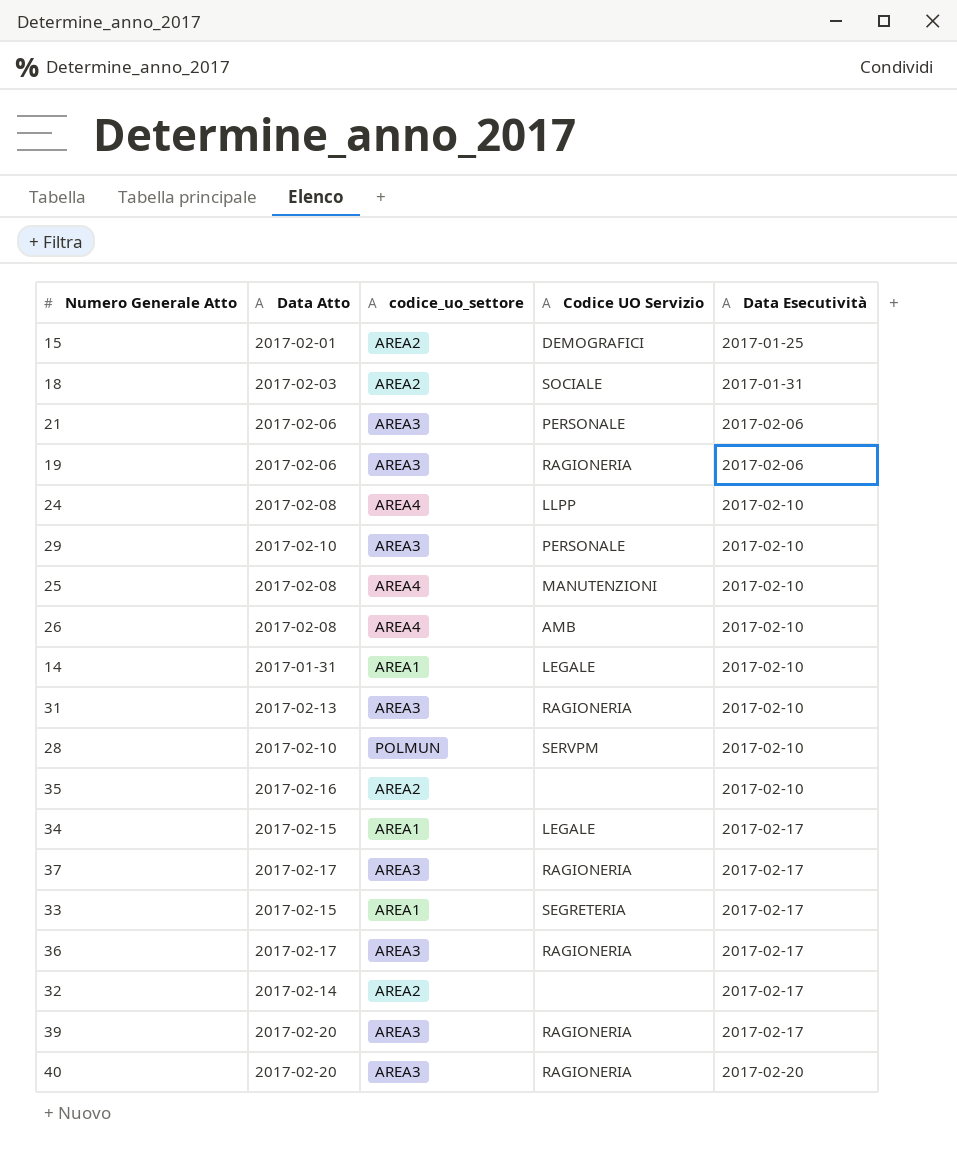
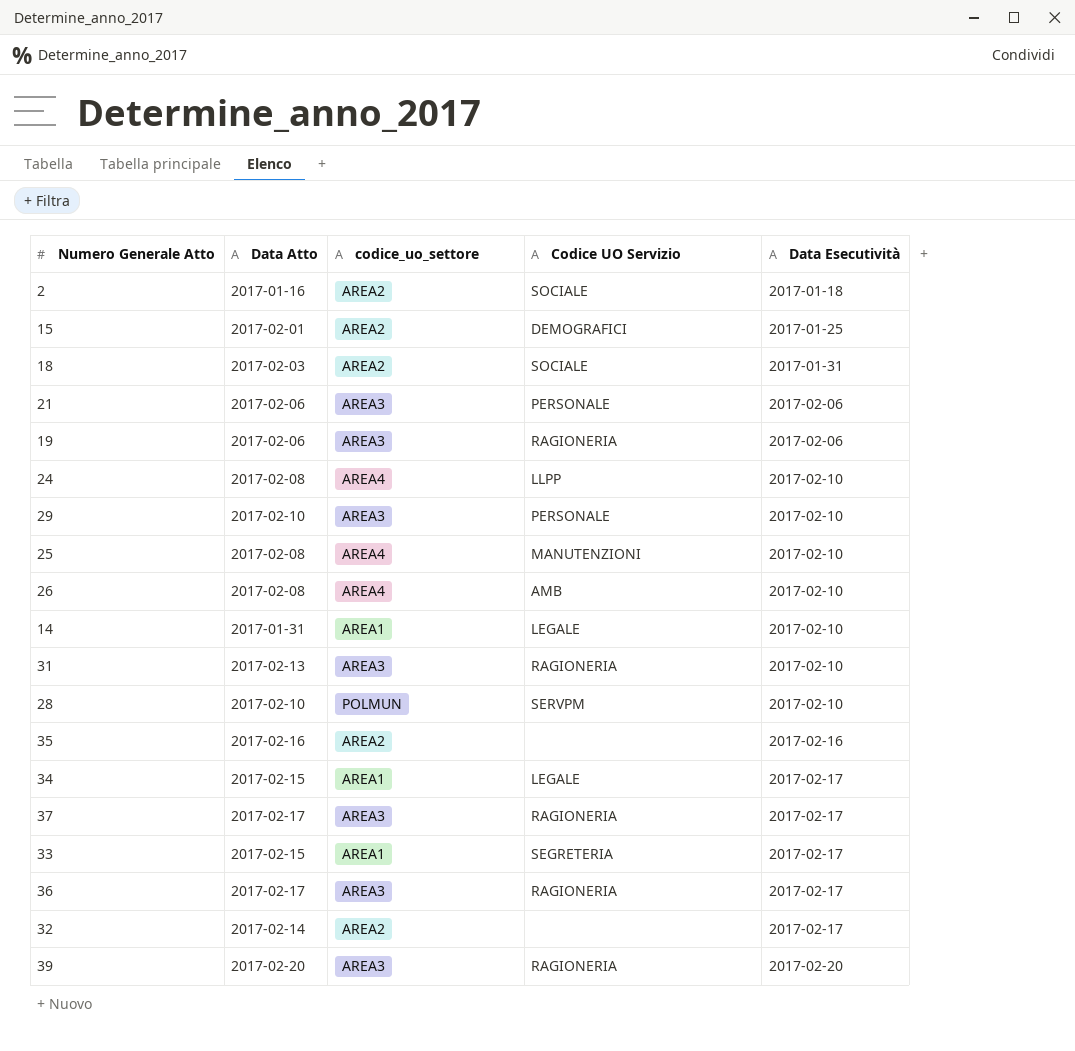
row 40: 2017-02-20 | AREA3 | RAGIONERIA | 2017-02-20 -> none
row 2: none -> 2017-01-16 | AREA2 | SOCIALE | 2017-01-18
35 | Data Esecutività: 2017-02-10 -> 2017-02-16
39 | Data Esecutività: 2017-02-17 -> 2017-02-20

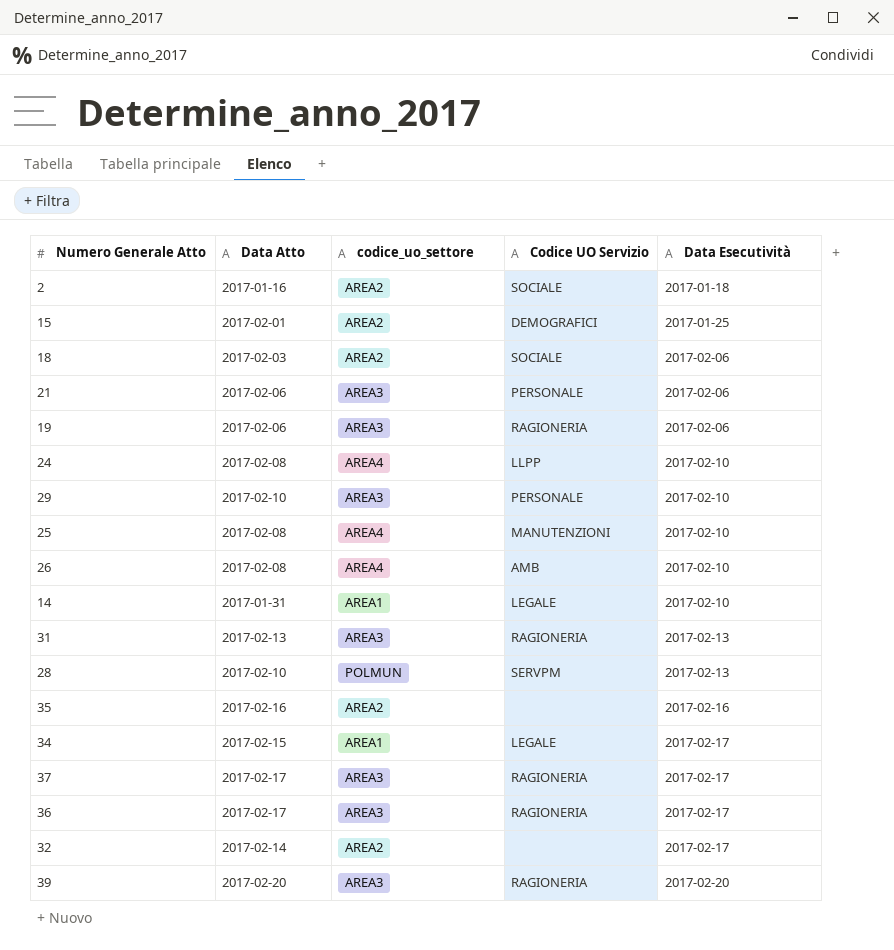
row 33: 2017-02-15 | AREA1 | SEGRETERIA | 2017-02-17 -> none
18 | Data Esecutività: 2017-01-31 -> 2017-02-06
31 | Data Esecutività: 2017-02-10 -> 2017-02-13
28 | Data Esecutività: 2017-02-10 -> 2017-02-13

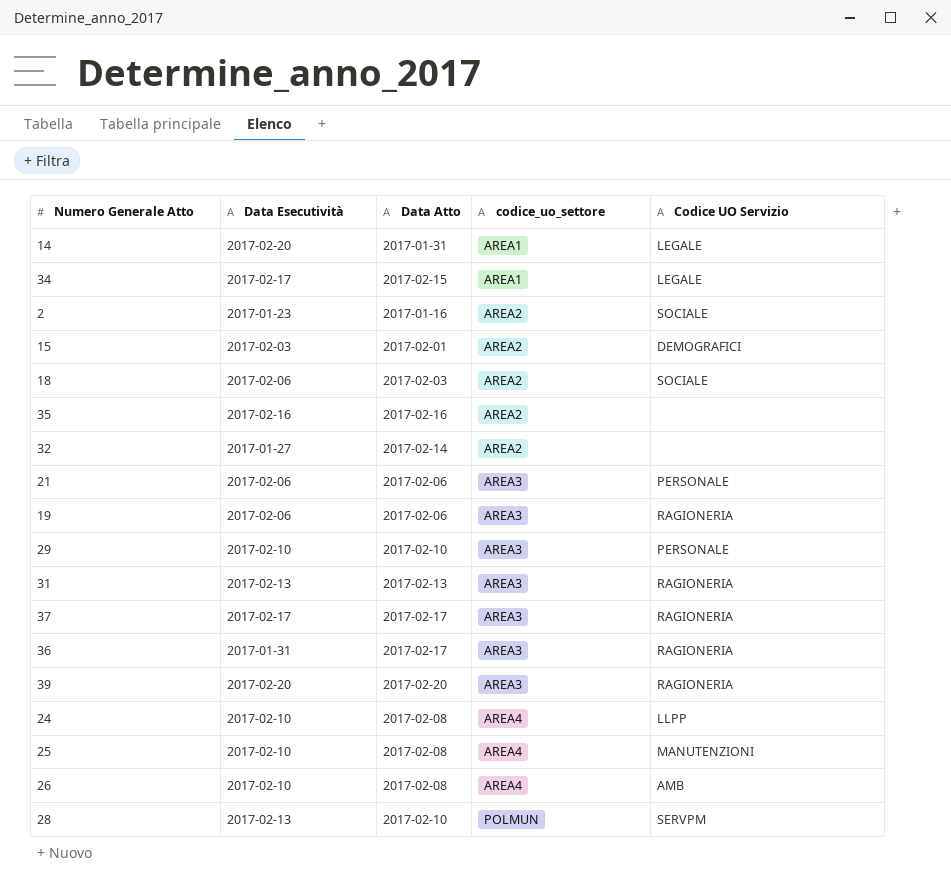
row order: Data Esecutività ascending -> codice_uo_settore ascending
column Data Esecutività | position: 5 -> 2
14 | Data Esecutività: 2017-02-10 -> 2017-02-20
2 | Data Esecutività: 2017-01-18 -> 2017-01-23
15 | Data Esecutività: 2017-01-25 -> 2017-02-03
32 | Data Esecutività: 2017-02-17 -> 2017-01-27
36 | Data Esecutività: 2017-02-17 -> 2017-01-31

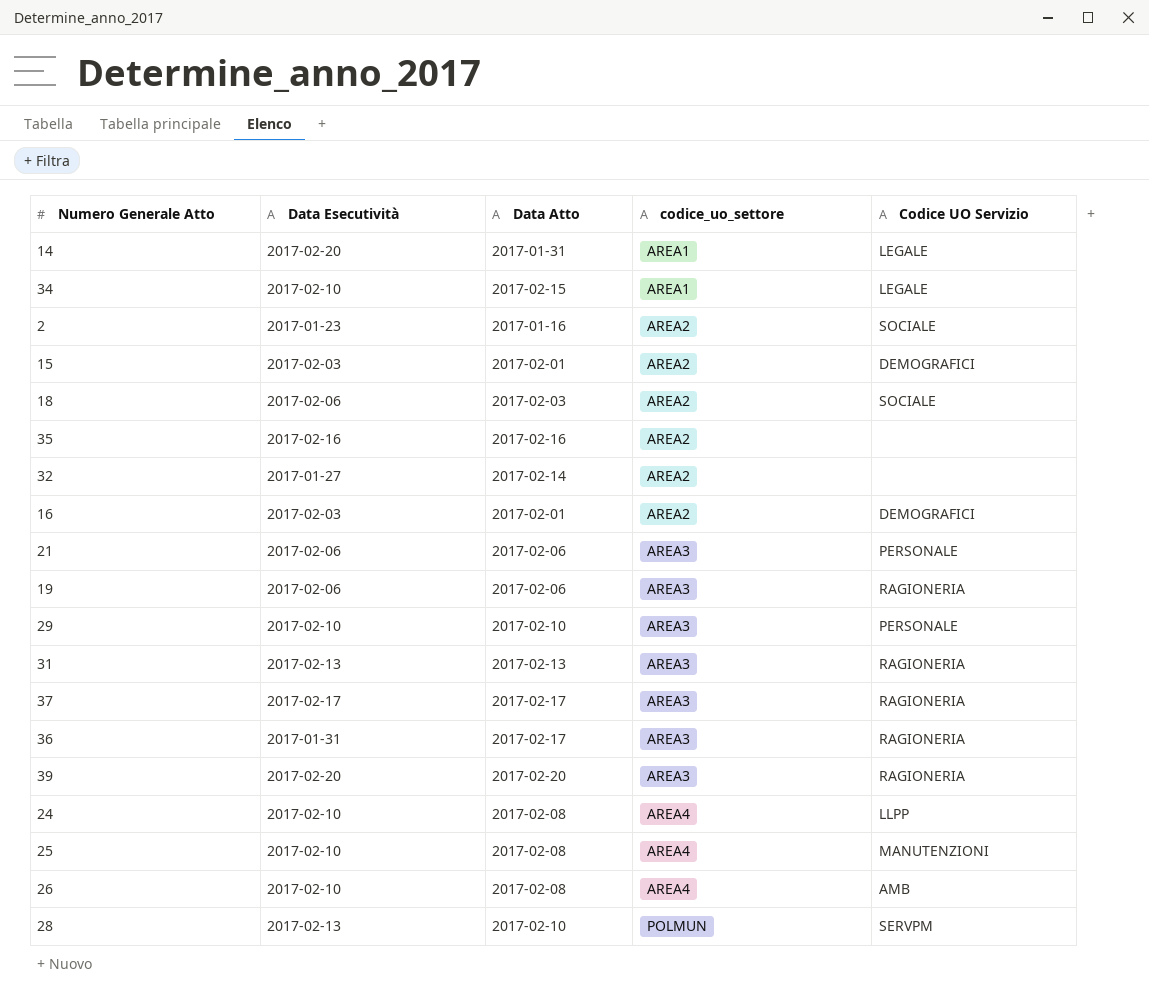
34 | Data Esecutività: 2017-02-17 -> 2017-02-10
row 16: none -> 2017-02-03 | 2017-02-01 | AREA2 | DEMOGRAFICI

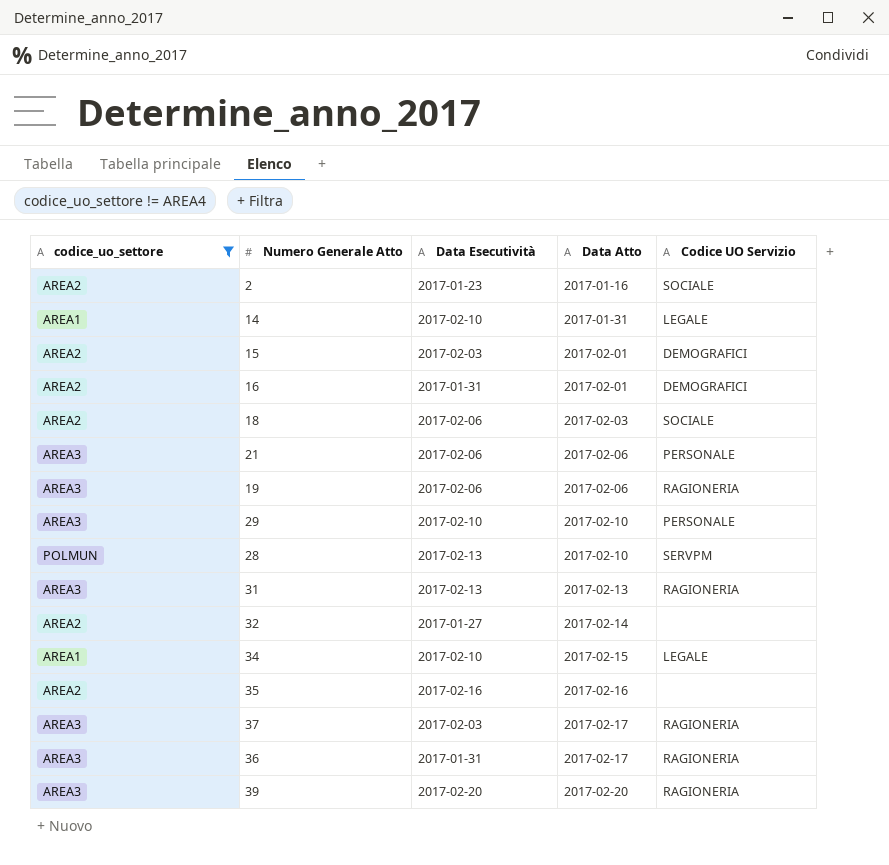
filter: none -> codice_uo_settore != AREA4
row order: codice_uo_settore ascending -> Data Atto ascending
column codice_uo_settore | position: 4 -> 1
14 | Data Esecutività: 2017-02-20 -> 2017-02-10
16 | Data Esecutività: 2017-02-03 -> 2017-01-31
37 | Data Esecutività: 2017-02-17 -> 2017-02-03

